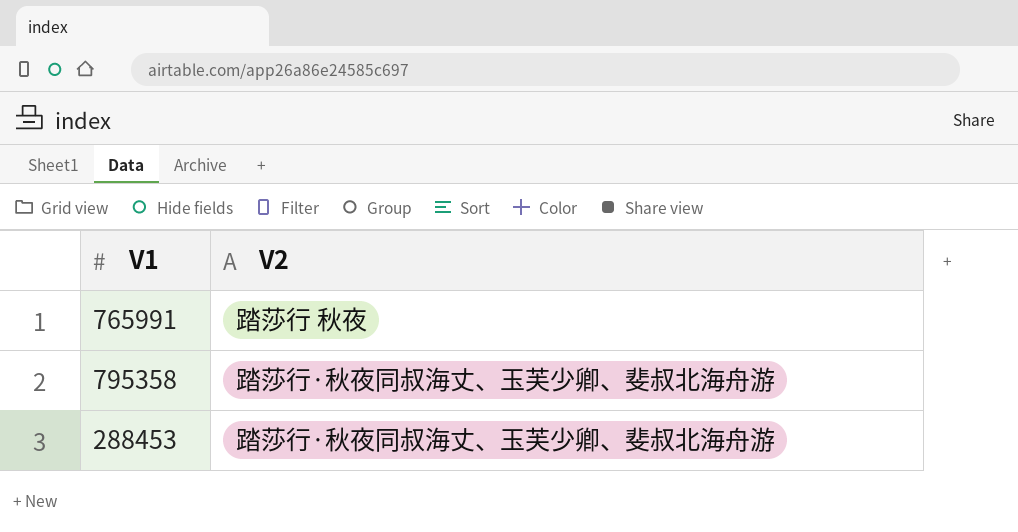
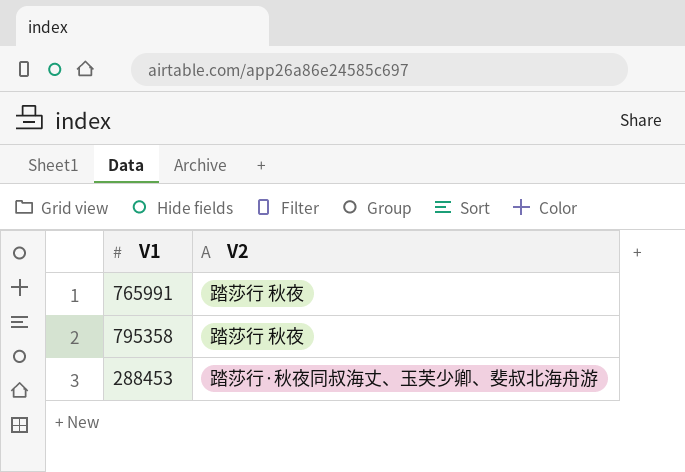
795358 | V2: 踏莎行·秋夜同叔海丈、玉芙少卿、斐叔北海舟游 -> 踏莎行 秋夜

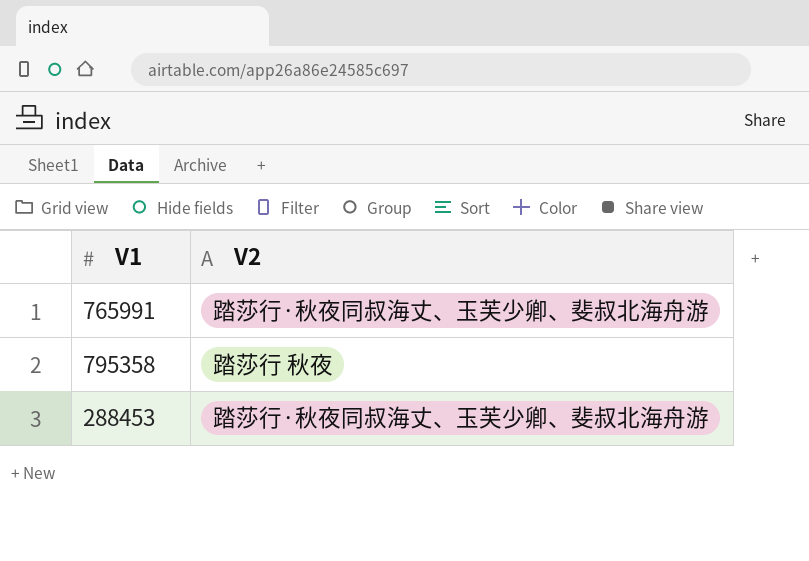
765991 | V2: 踏莎行 秋夜 -> 踏莎行·秋夜同叔海丈、玉芙少卿、斐叔北海舟游

